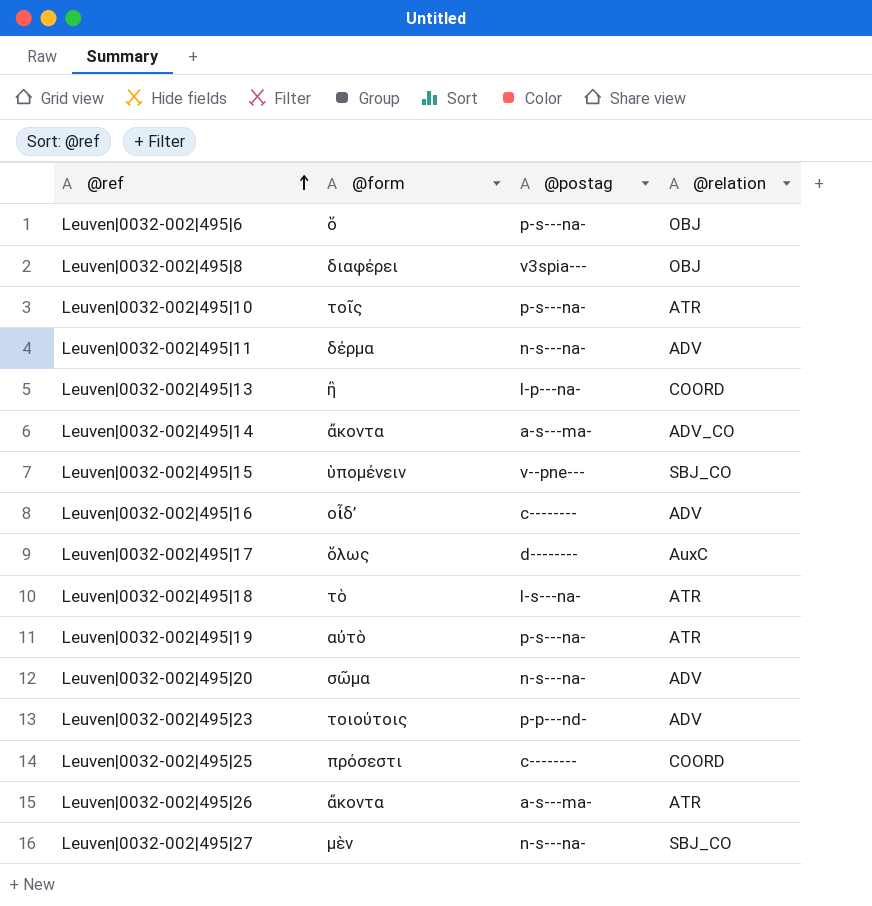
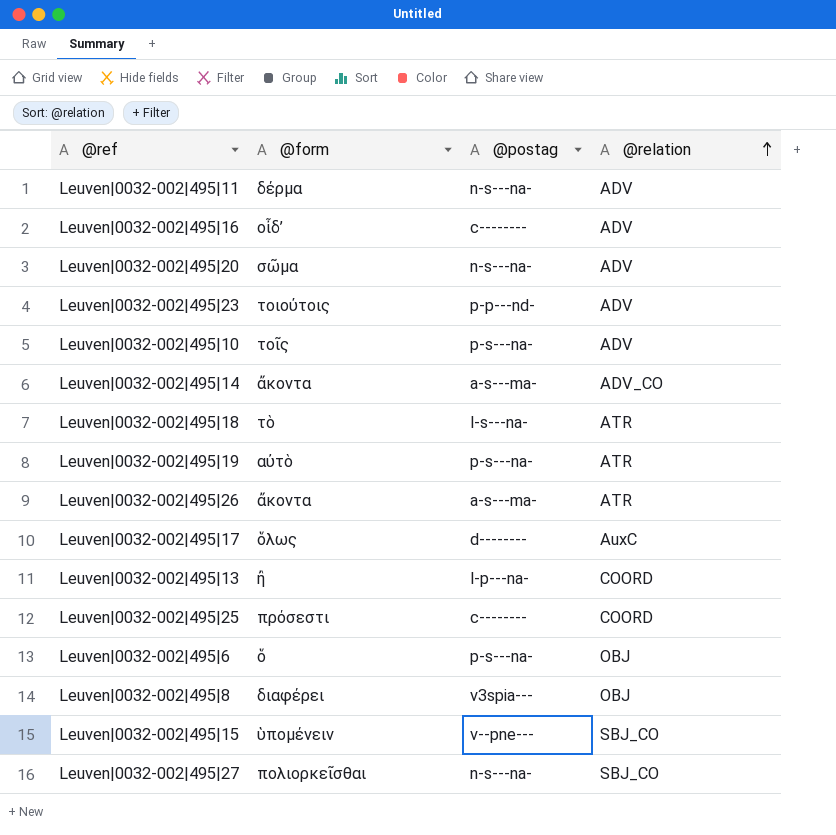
row order: @ref ascending -> @relation ascending
Leuven|0032-002|495|10 | @relation: ATR -> ADV
Leuven|0032-002|495|27 | @form: μὲν -> πολιορκεῖσθαι

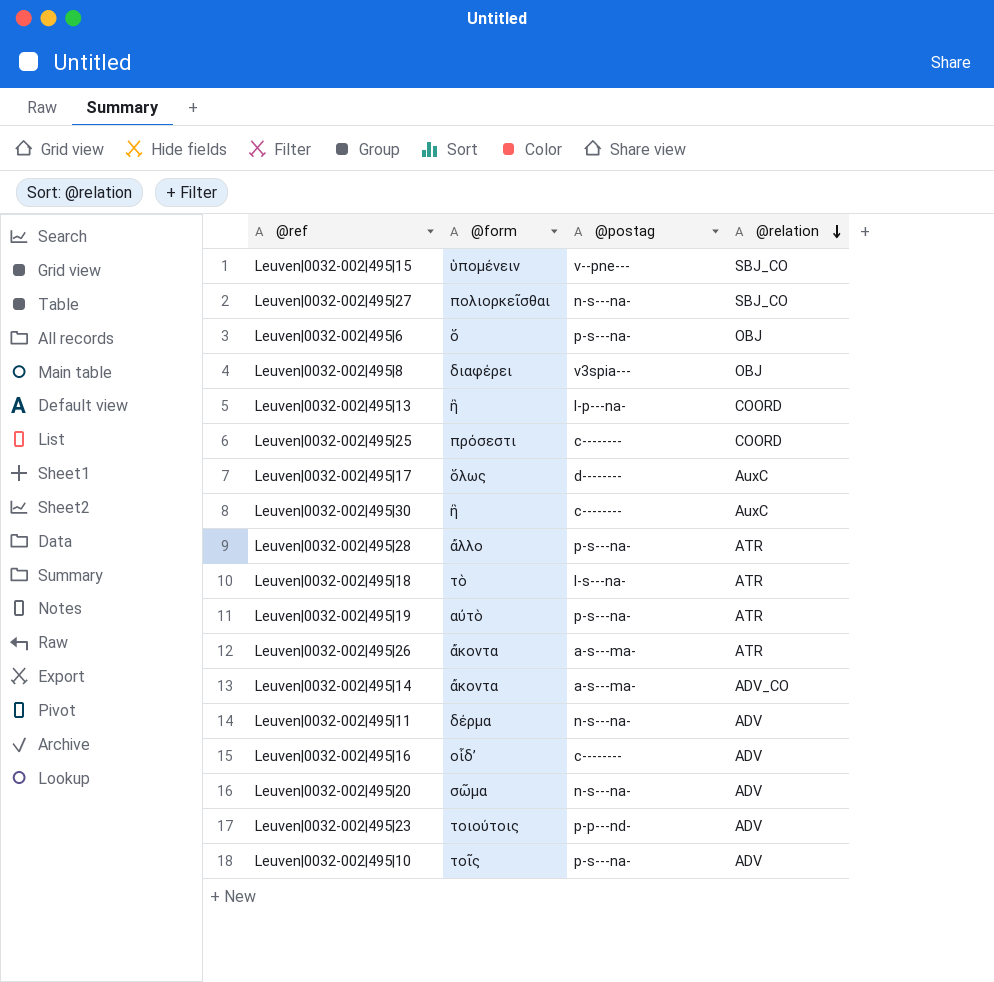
row order: @relation ascending -> @relation descending
row Leuven|0032-002|495|30: none -> ἢ | c-------- | AuxC
row Leuven|0032-002|495|28: none -> ἄλλο | p-s---na- | ATR

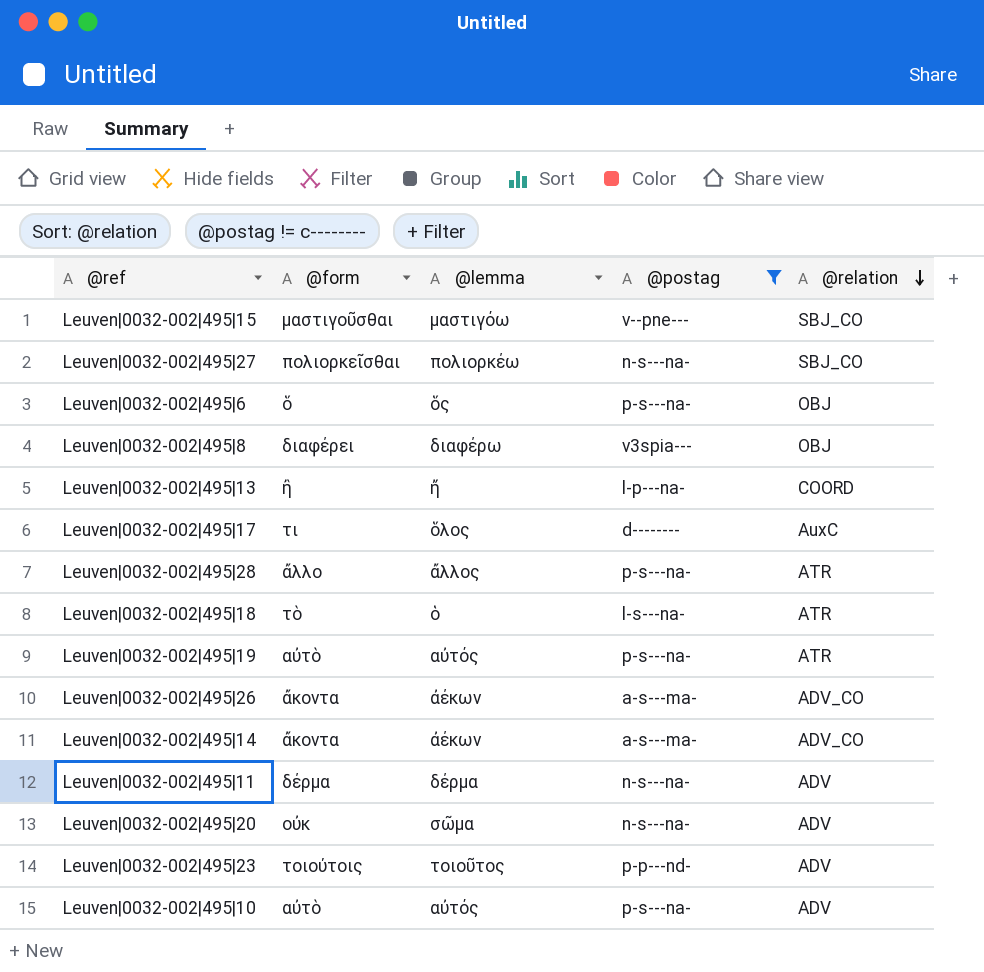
filter: none -> @postag != c--------
column @lemma | position: none -> 3
Leuven|0032-002|495|15 | @form: ὑπομένειν -> μαστιγοῦσθαι
Leuven|0032-002|495|17 | @form: ὅλως -> τι
Leuven|0032-002|495|26 | @relation: ATR -> ADV_CO
Leuven|0032-002|495|20 | @form: σῶμα -> οὐκ
Leuven|0032-002|495|10 | @form: τοῖς -> αὐτὸ

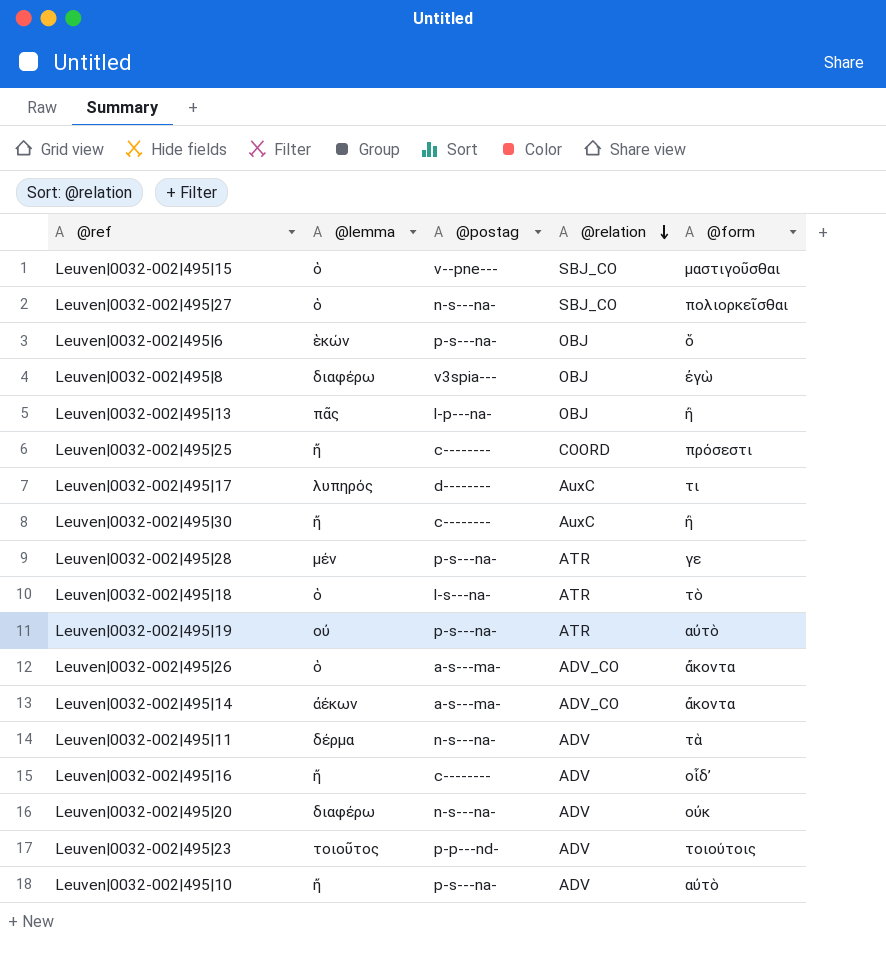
filter: @postag != c-------- -> none
column @form | position: 2 -> 5
Leuven|0032-002|495|15 | @lemma: μαστιγόω -> ὁ
Leuven|0032-002|495|27 | @lemma: πολιορκέω -> ὁ
Leuven|0032-002|495|6 | @lemma: ὅς -> ἑκών
Leuven|0032-002|495|8 | @form: διαφέρει -> ἐγὼ
Leuven|0032-002|495|13 | @lemma: ἤ -> πᾶς
Leuven|0032-002|495|13 | @relation: COORD -> OBJ
Leuven|0032-002|495|17 | @lemma: ὅλος -> λυπηρός
Leuven|0032-002|495|28 | @lemma: ἄλλος -> μέν
Leuven|0032-002|495|28 | @form: ἄλλο -> γε
Leuven|0032-002|495|19 | @lemma: αὐτός -> οὐ
Leuven|0032-002|495|26 | @lemma: ἀέκων -> ὁ
Leuven|0032-002|495|11 | @form: δέρμα -> τὰ
Leuven|0032-002|495|20 | @lemma: σῶμα -> διαφέρω
Leuven|0032-002|495|10 | @lemma: αὐτός -> ἤ

